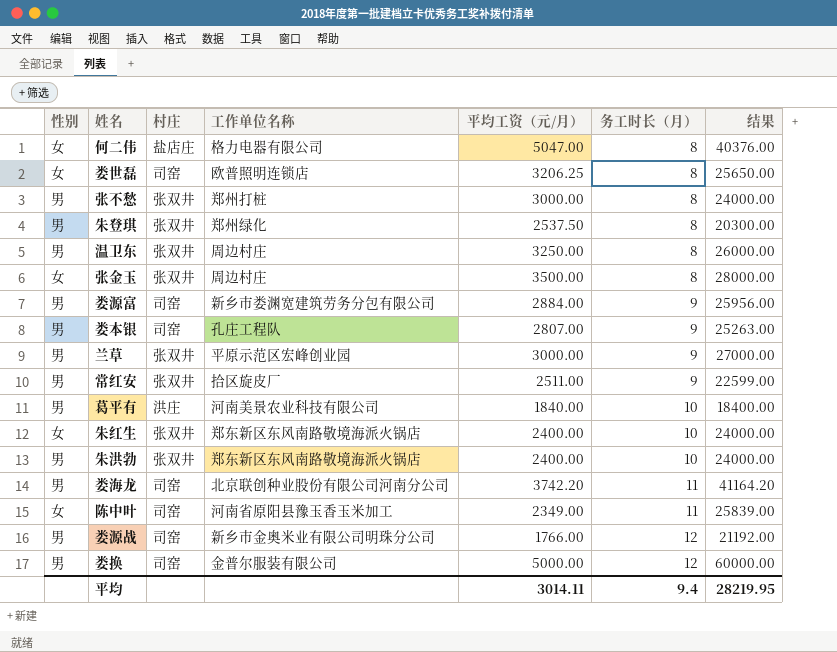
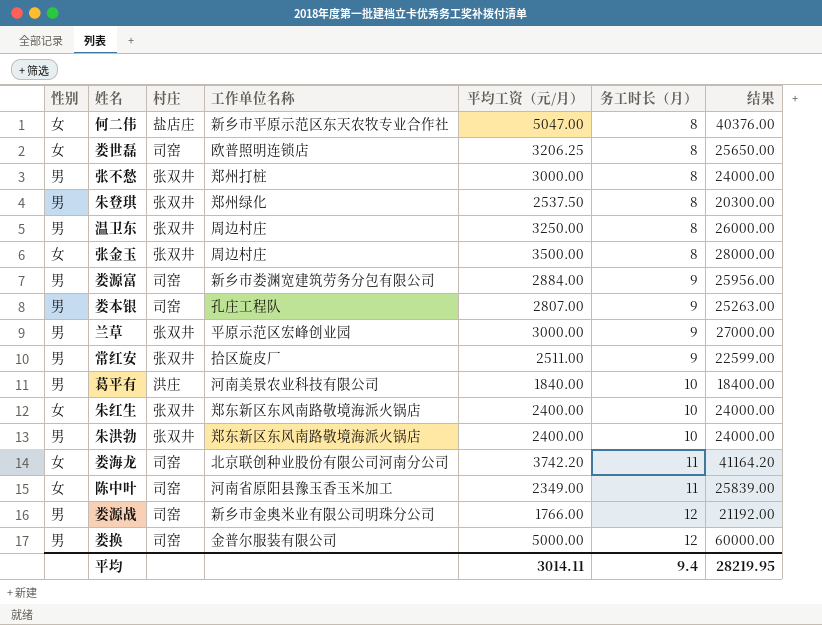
何二伟 | 工作单位名称: 格力电器有限公司 -> 新乡市平原示范区东天农牧专业合作社
娄海龙 | 性别: 男 -> 女

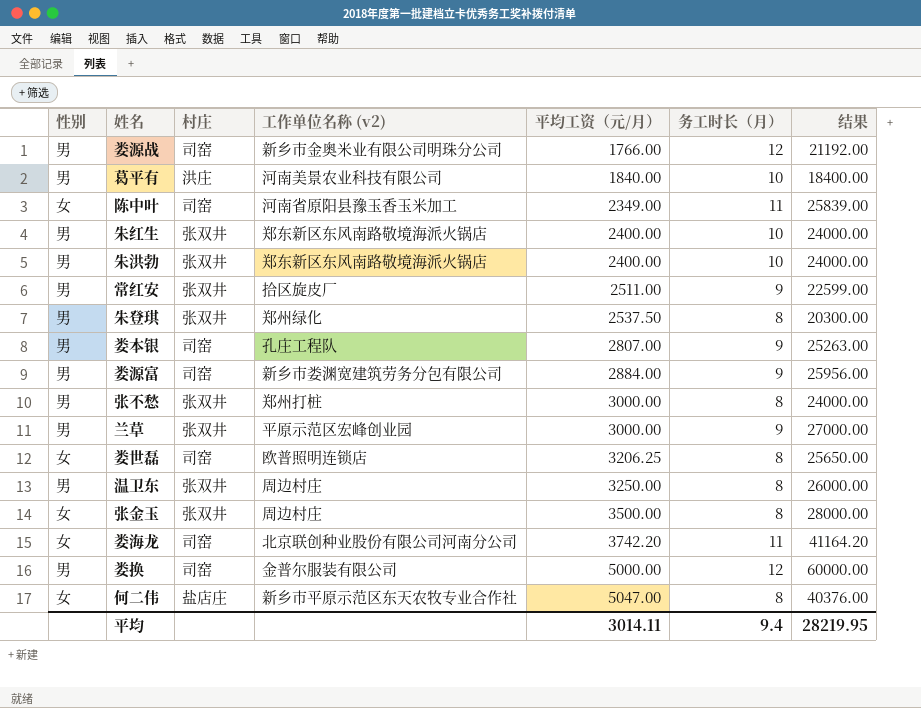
row order: 务工时长（月） ascending -> 平均工资（元/月） ascending
column name: 工作单位名称 -> 工作单位名称 (v2)
朱红生 | 性别: 女 -> 男

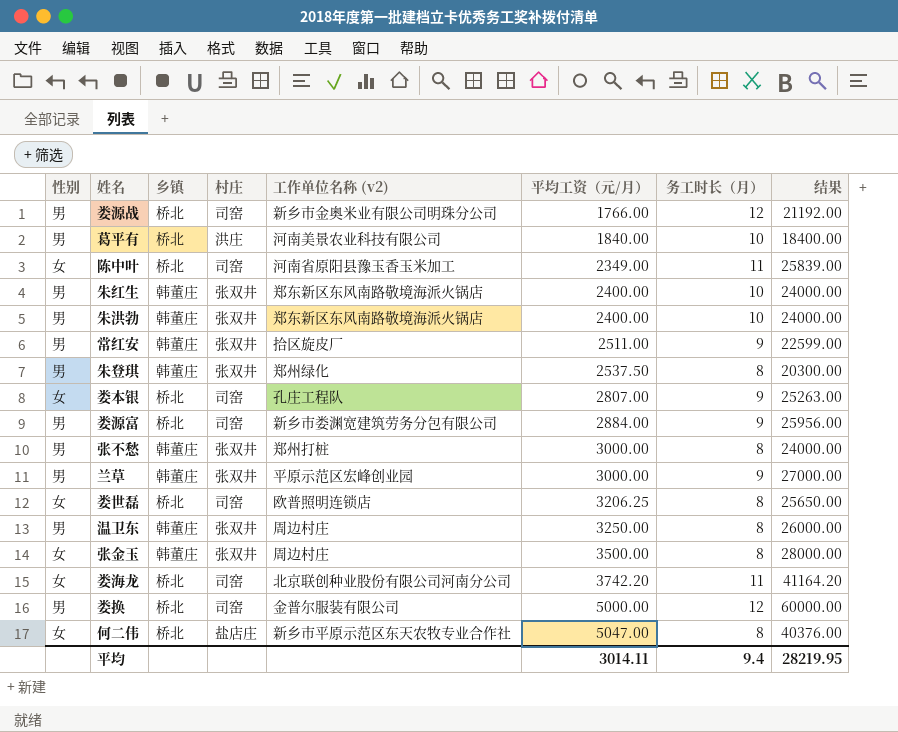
column 乡镇 | position: none -> 3
娄本银 | 性别: 男 -> 女

